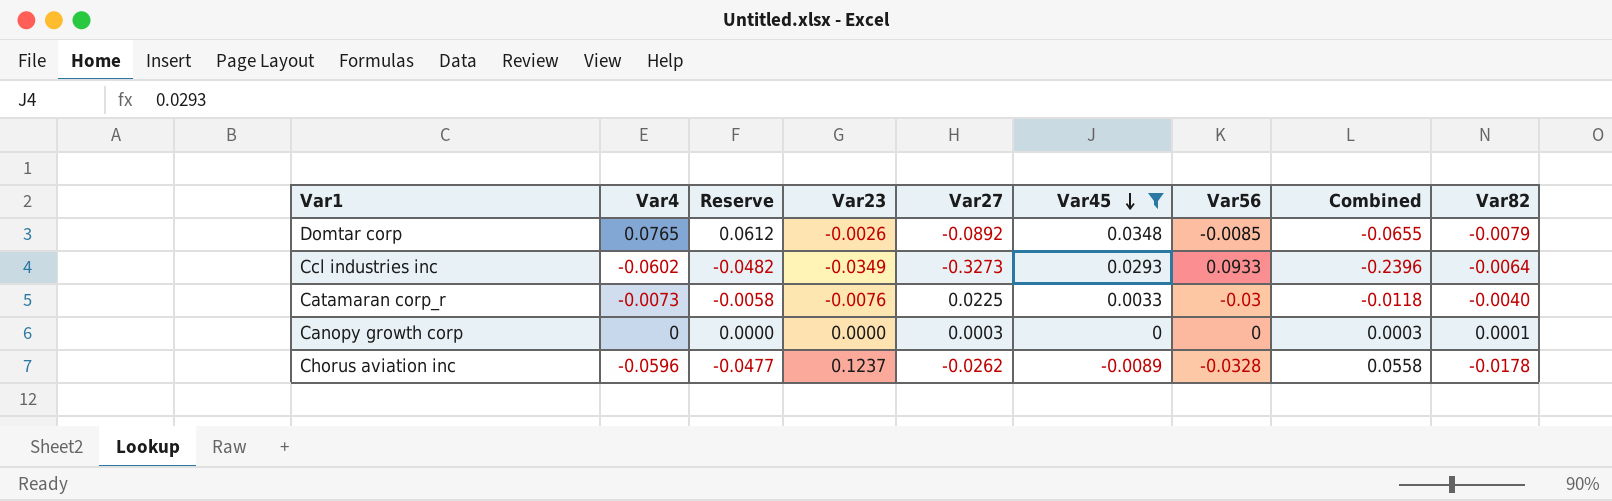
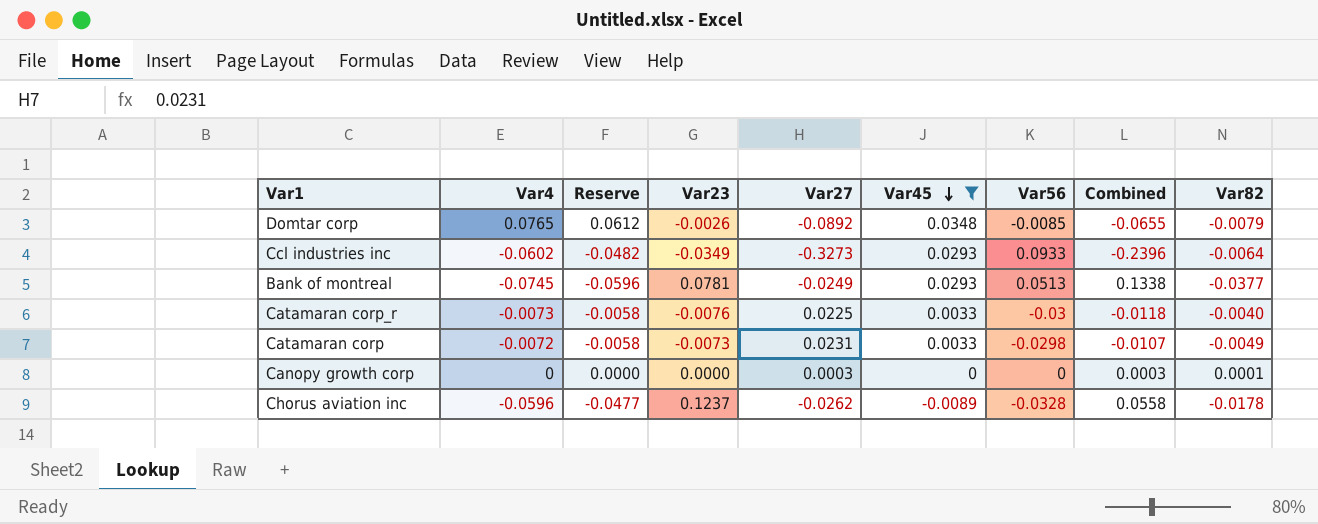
row Bank of montreal: none -> -0.0745 | -0.0596 | 0.0781 | -0.0249 | 0.0293 | 0.0513 | 0.1338 | -0.0377
row Catamaran corp: none -> -0.0072 | -0.0058 | -0.0073 | 0.0231 | 0.0033 | -0.0298 | -0.0107 | -0.0049

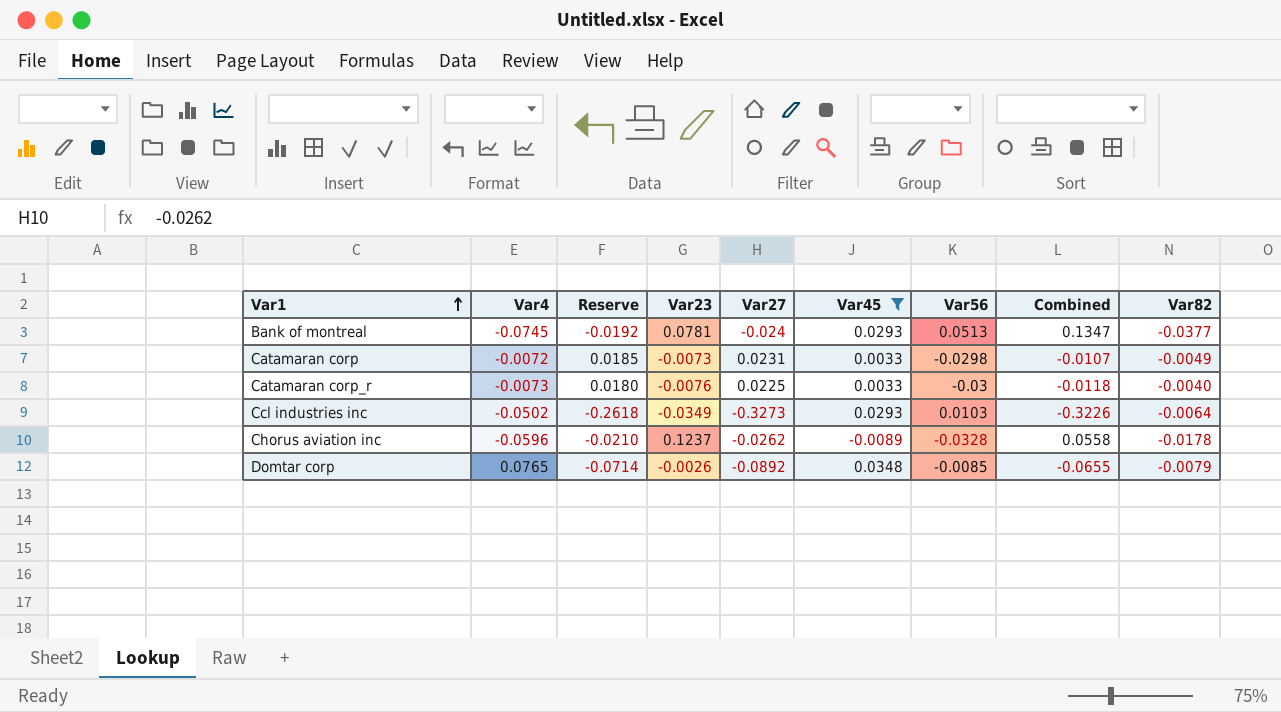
row order: Var45 descending -> Var1 ascending
column Reserve | formula: [Var4] * 0.8 -> [Var27] * 0.8
row Canopy growth corp: 0 | 0.0000 | 0.0000 | 0.0003 | 0 | 0 | 0.0003 | 0.0001 -> none
Bank of montreal | Var27: -0.0249 -> -0.024
Bank of montreal | Combined: 0.1338 -> 0.1347
Ccl industries inc | Var4: -0.0602 -> -0.0502
Ccl industries inc | Var56: 0.0933 -> 0.0103
Ccl industries inc | Combined: -0.2396 -> -0.3226

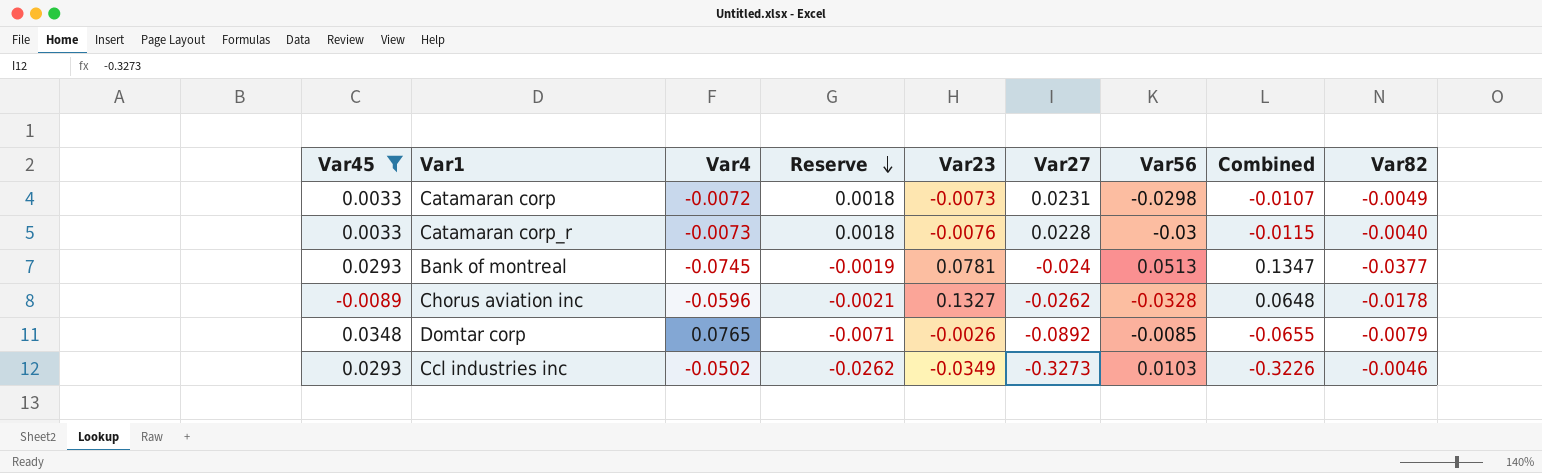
row order: Var1 ascending -> Reserve descending
column Var45 | position: 6 -> 1
column Reserve | formula: [Var27] * 0.8 -> [Var27] * 0.08
Catamaran corp_r | Var27: 0.0225 -> 0.0228
Catamaran corp_r | Combined: -0.0118 -> -0.0115
Chorus aviation inc | Var23: 0.1237 -> 0.1327
Chorus aviation inc | Combined: 0.0558 -> 0.0648
Ccl industries inc | Var82: -0.0064 -> -0.0046

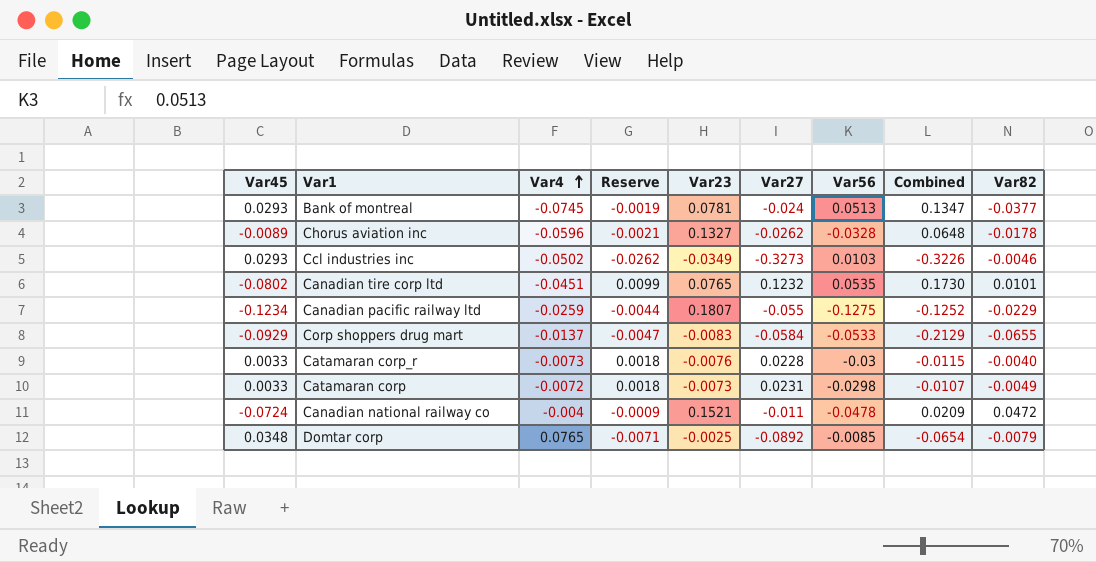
filter: Var45 >= -0.0089 -> none
row order: Reserve descending -> Var4 ascending
Domtar corp | Var23: -0.0026 -> -0.0025
Domtar corp | Combined: -0.0655 -> -0.0654

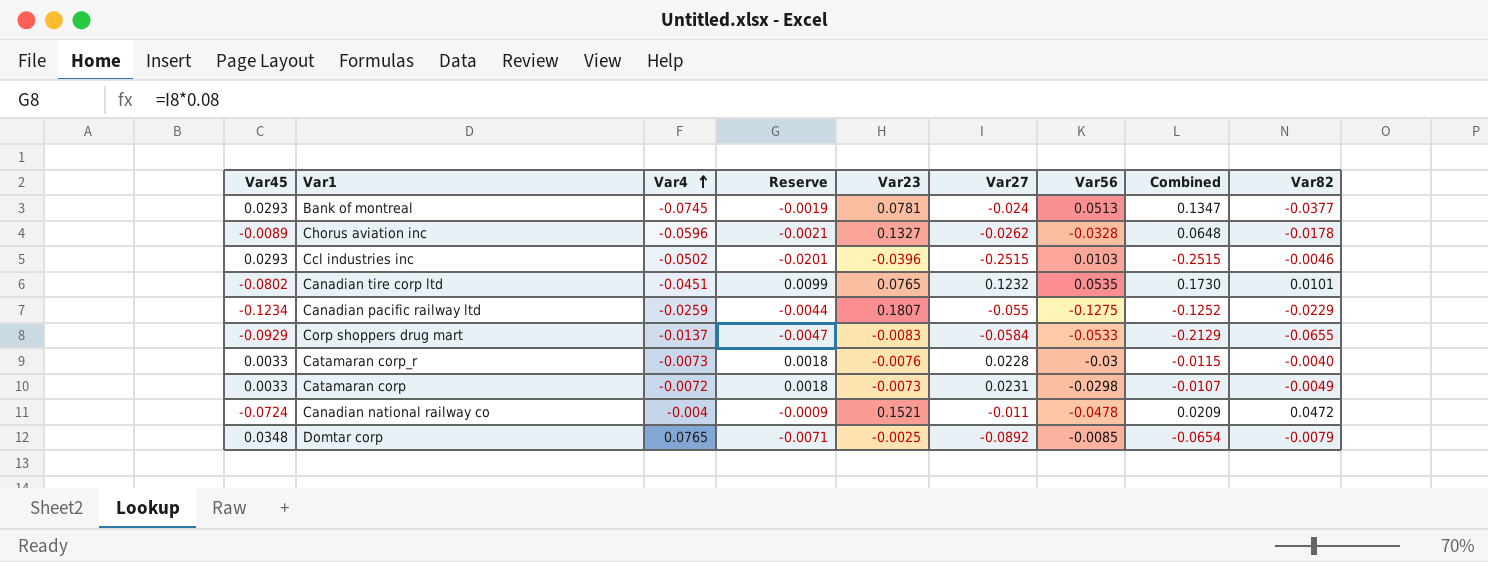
Ccl industries inc | Reserve: -0.0262 -> -0.0201
Ccl industries inc | Var23: -0.0349 -> -0.0396
Ccl industries inc | Var27: -0.3273 -> -0.2515
Ccl industries inc | Combined: -0.3226 -> -0.2515

